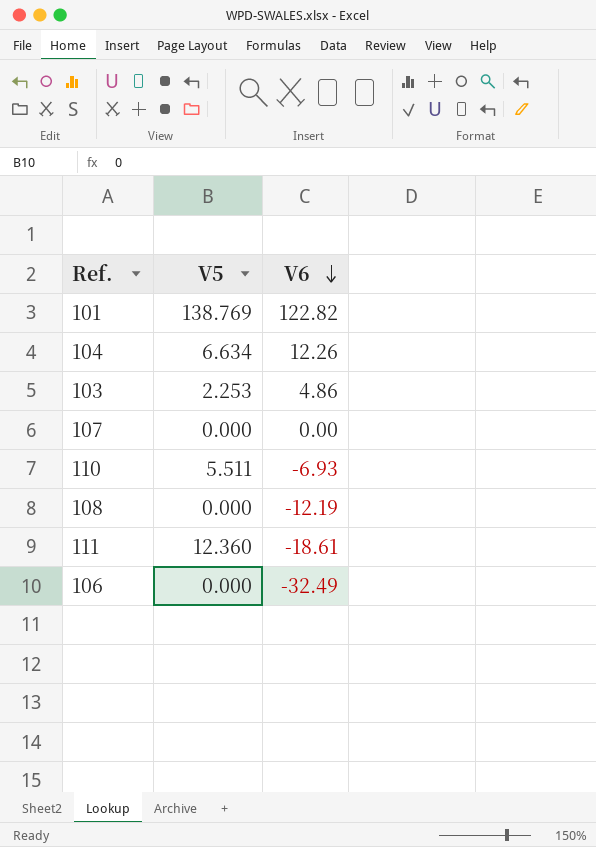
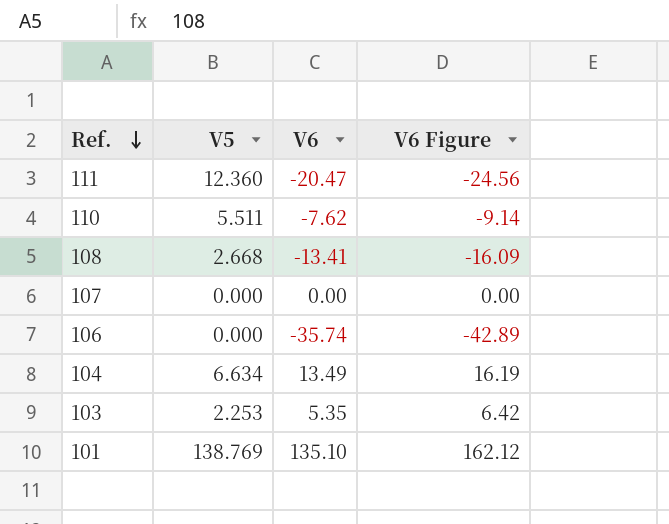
row order: V6 descending -> Ref. descending
column V6 Figure | formula: none -> [V6] * 1.2
111 | V6: -18.61 -> -20.47
110 | V6: -6.93 -> -7.62
108 | V5: 0.000 -> 2.668
108 | V6: -12.19 -> -13.41
106 | V6: -32.49 -> -35.74
104 | V6: 12.26 -> 13.49
103 | V6: 4.86 -> 5.35
101 | V6: 122.82 -> 135.10

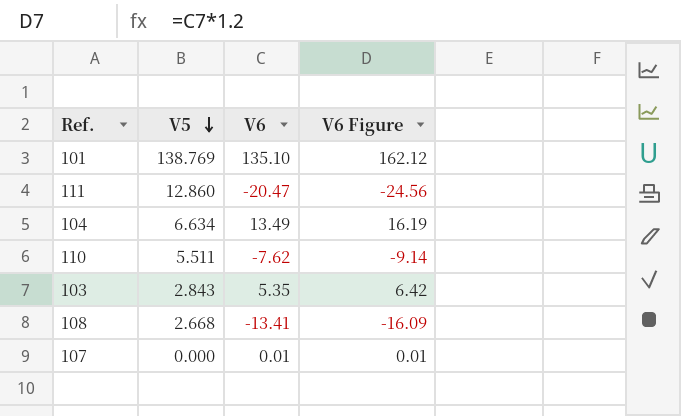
row order: Ref. descending -> V5 descending
row 106: 0.000 | -35.74 | -42.89 -> none
111 | V5: 12.360 -> 12.860
103 | V5: 2.253 -> 2.843
107 | V6: 0.00 -> 0.01
107 | V6 Figure: 0.00 -> 0.01

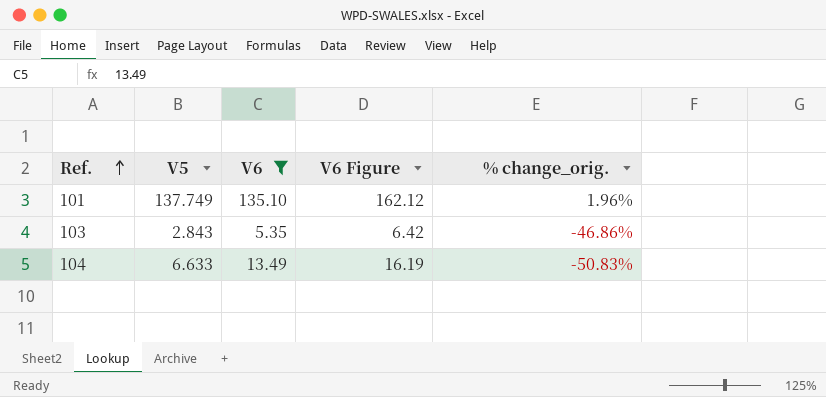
filter: none -> V6 >= 5.35
row order: V5 descending -> Ref. ascending
column % change_orig. | formula: none -> ([V5] - [V6]) / [V6]
101 | V5: 138.769 -> 137.749
104 | V5: 6.634 -> 6.633

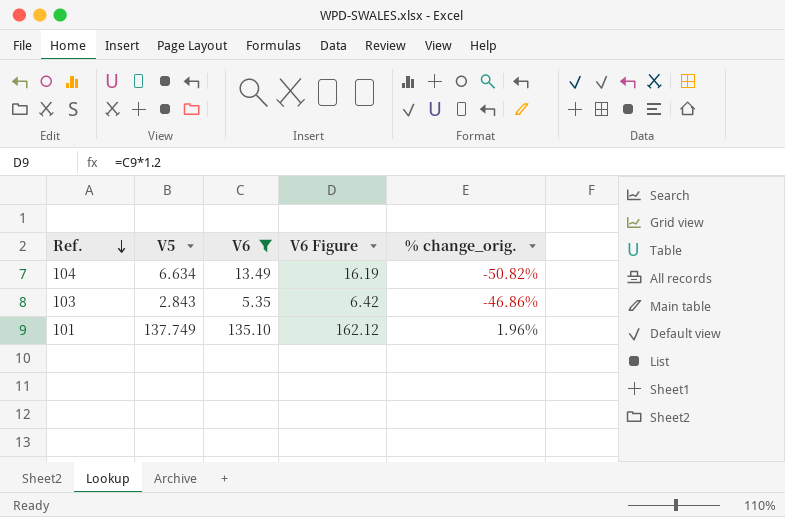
row order: Ref. ascending -> Ref. descending
104 | V5: 6.633 -> 6.634
104 | % change_orig.: -50.83% -> -50.82%

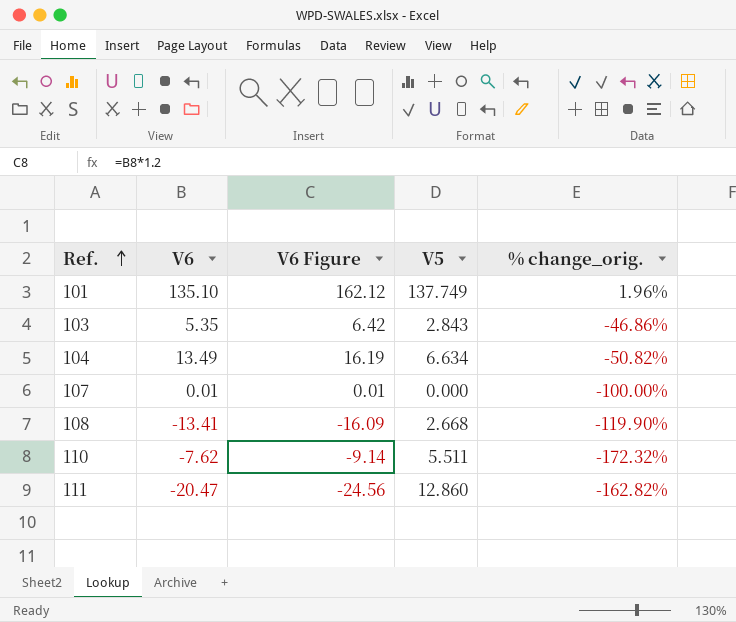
filter: V6 >= 5.35 -> none
row order: Ref. descending -> Ref. ascending
column V5 | position: 2 -> 4

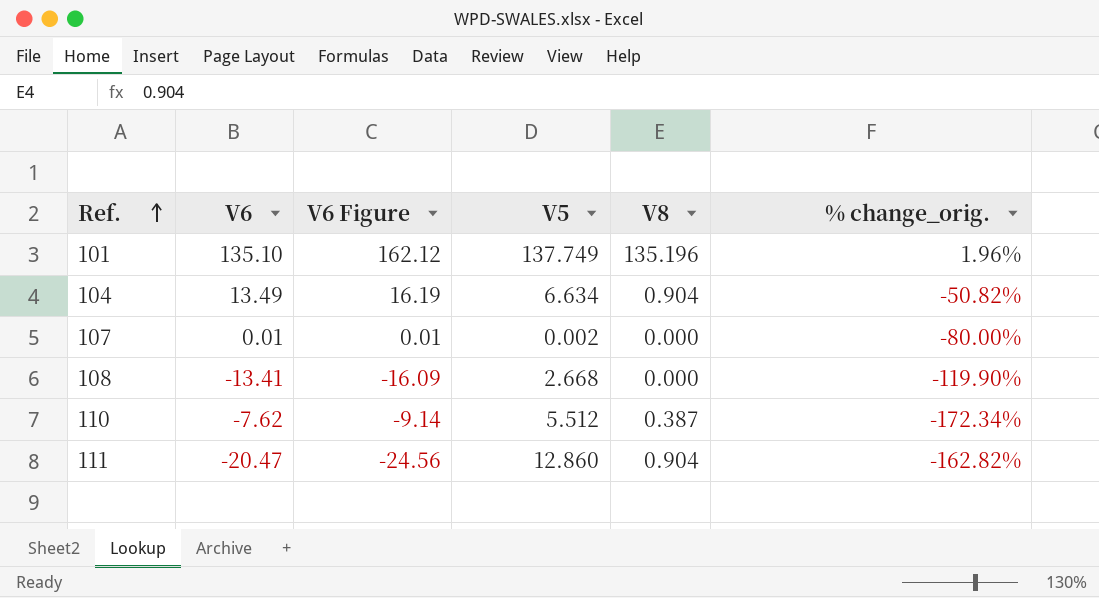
column V8 | position: none -> 5
row 103: 5.35 | 6.42 | 2.843 | -46.86% -> none
107 | V5: 0.000 -> 0.002
107 | % change_orig.: -100.00% -> -80.00%
110 | V5: 5.511 -> 5.512
110 | % change_orig.: -172.32% -> -172.34%

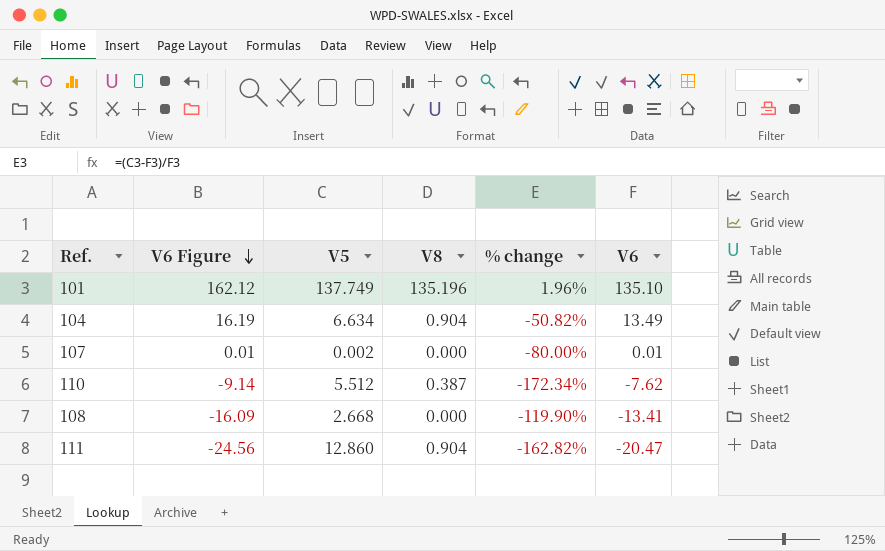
row order: Ref. ascending -> V6 Figure descending
column name: % change_orig. -> % change
column V6 | position: 2 -> 6

